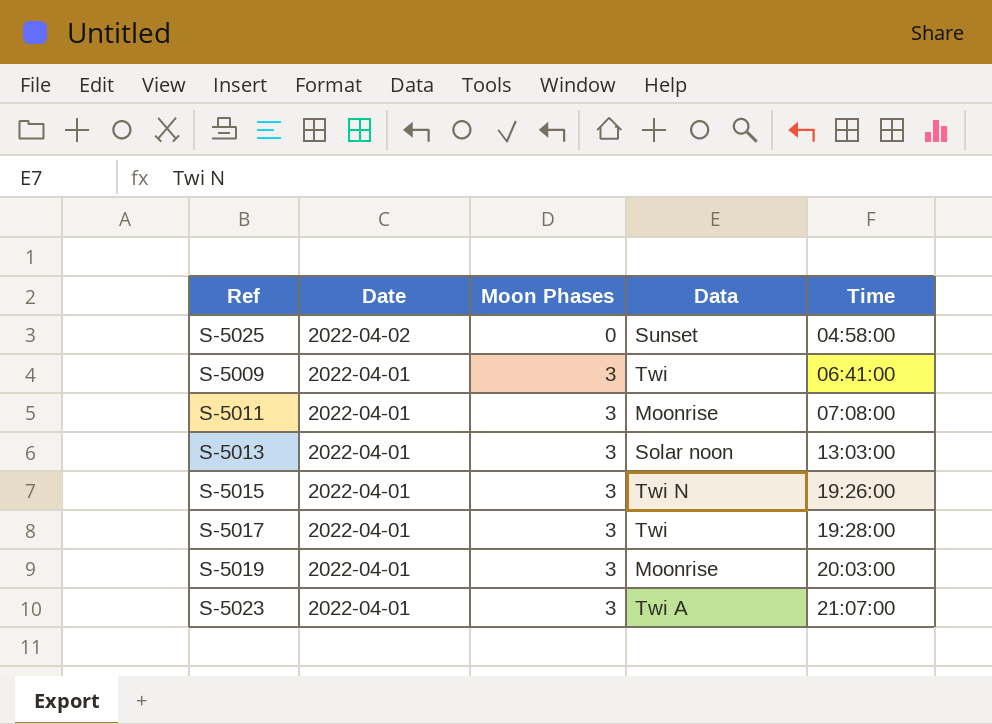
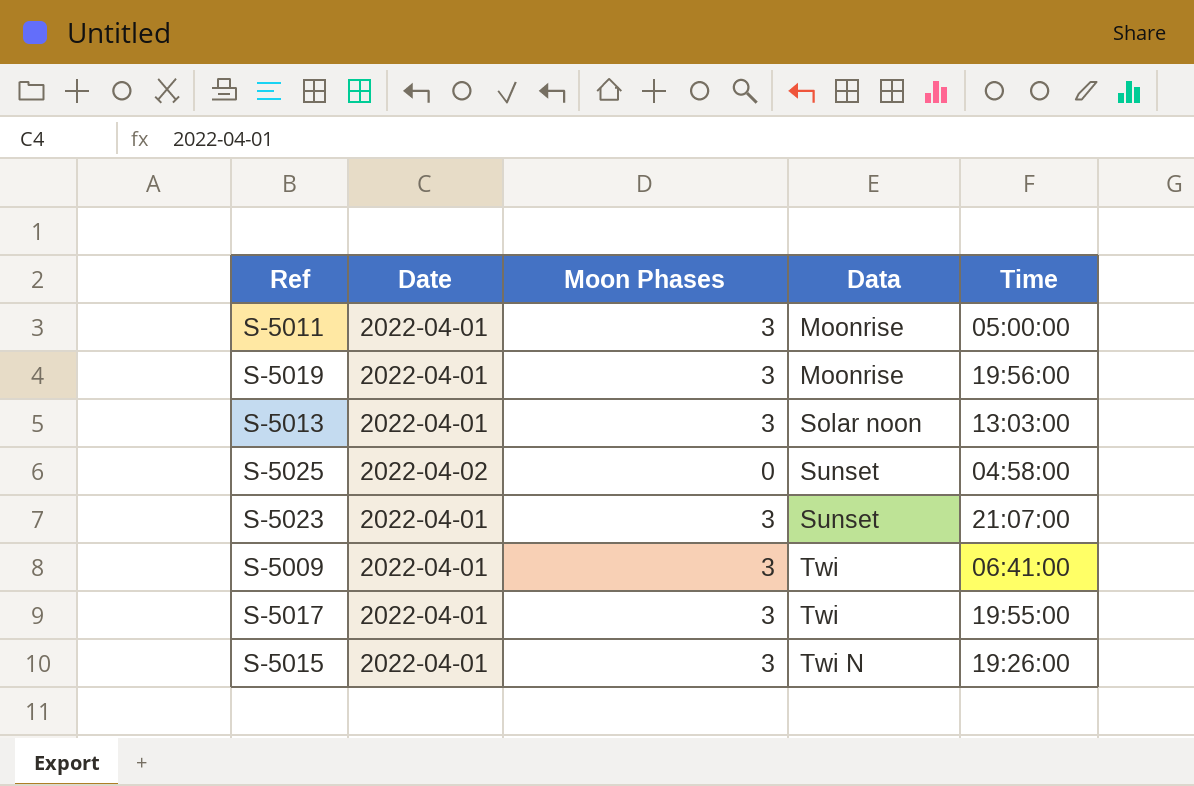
row order: Date descending -> Data ascending
S-5011 | Time: 07:08:00 -> 05:00:00
S-5019 | Time: 20:03:00 -> 19:56:00
S-5023 | Data: Twi A -> Sunset
S-5017 | Time: 19:28:00 -> 19:55:00

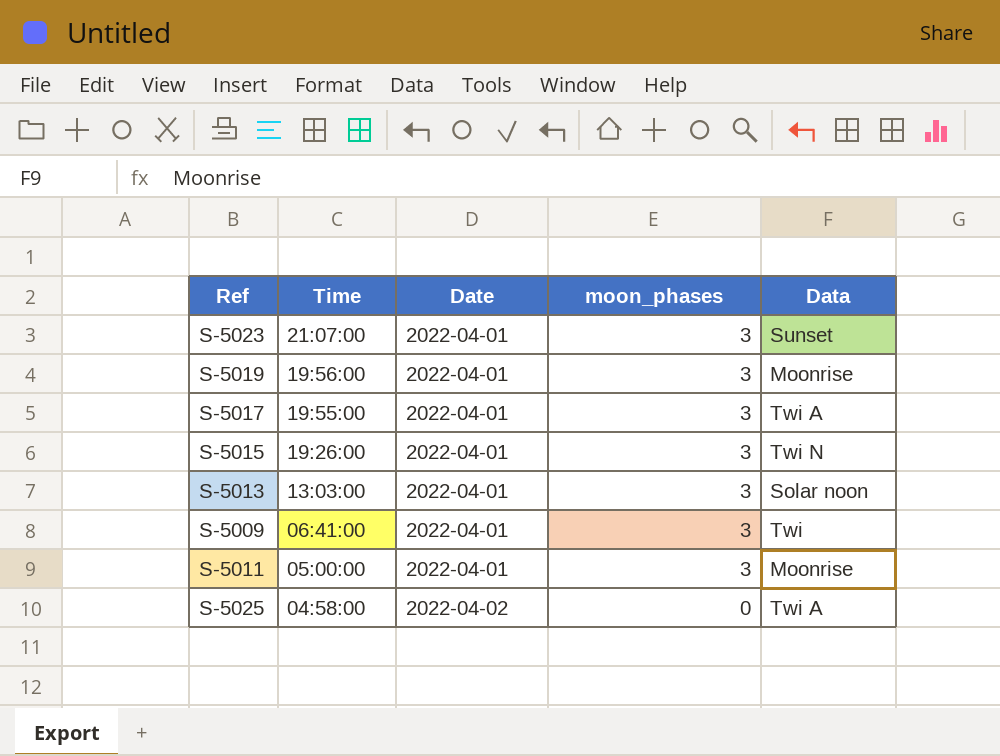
row order: Data ascending -> Time descending
column Time | position: 5 -> 2
column name: Moon Phases -> moon_phases
S-5017 | Data: Twi -> Twi A
S-5025 | Data: Sunset -> Twi A

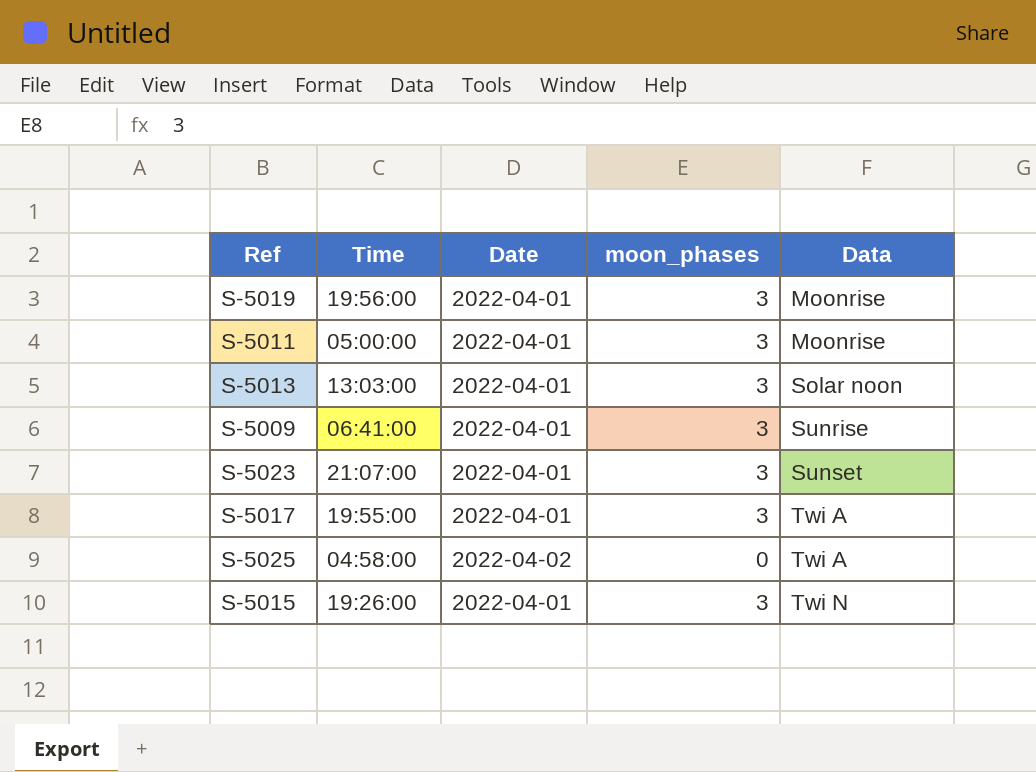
row order: Time descending -> Data ascending
S-5009 | Data: Twi -> Sunrise

